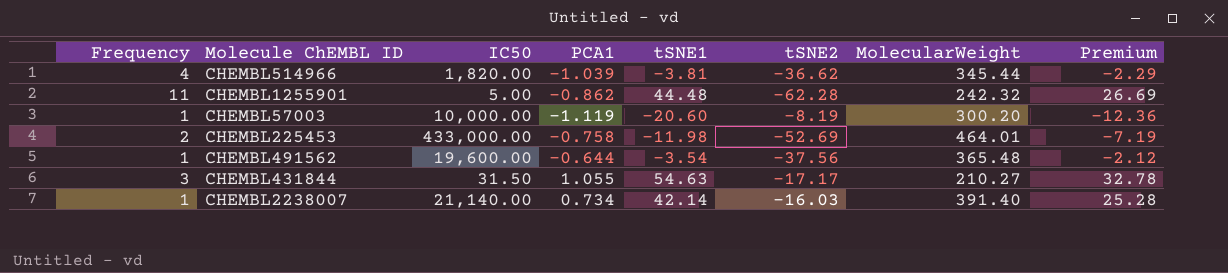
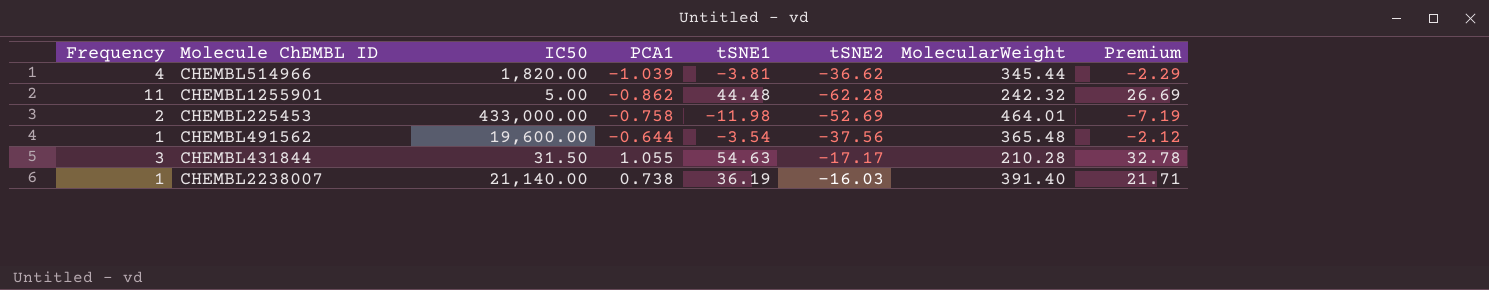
row CHEMBL57003: 1 | 10,000.00 | -1.119 | -20.60 | -8.19 | 300.20 | -12.36 -> none
CHEMBL431844 | MolecularWeight: 210.27 -> 210.28
CHEMBL2238007 | PCA1: 0.734 -> 0.738
CHEMBL2238007 | tSNE1: 42.14 -> 36.19
CHEMBL2238007 | Premium: 25.28 -> 21.71

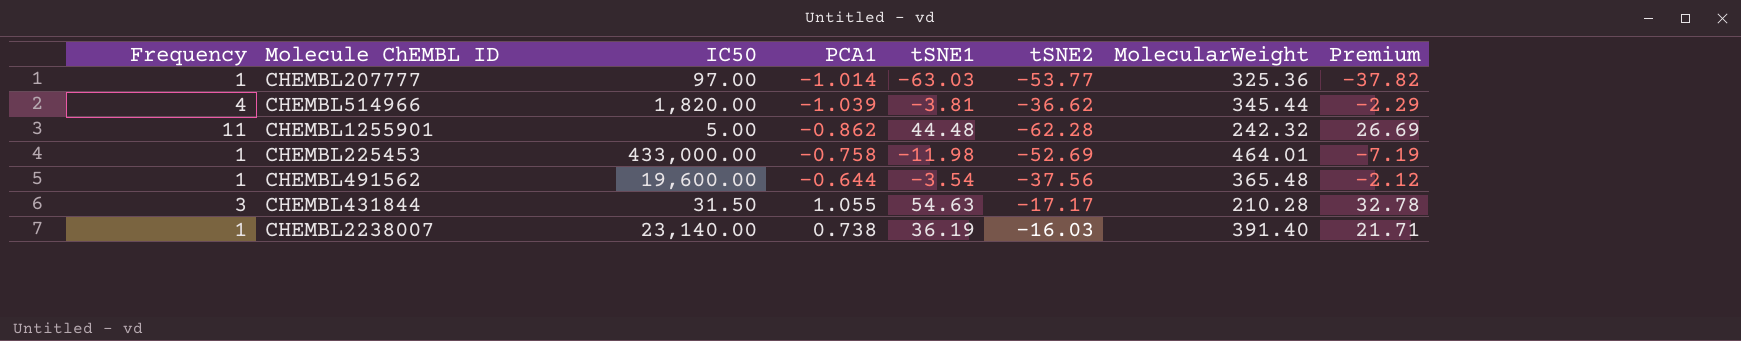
row CHEMBL207777: none -> 1 | 97.00 | -1.014 | -63.03 | -53.77 | 325.36 | -37.82
CHEMBL225453 | Frequency: 2 -> 1
CHEMBL2238007 | IC50: 21,140.00 -> 23,140.00

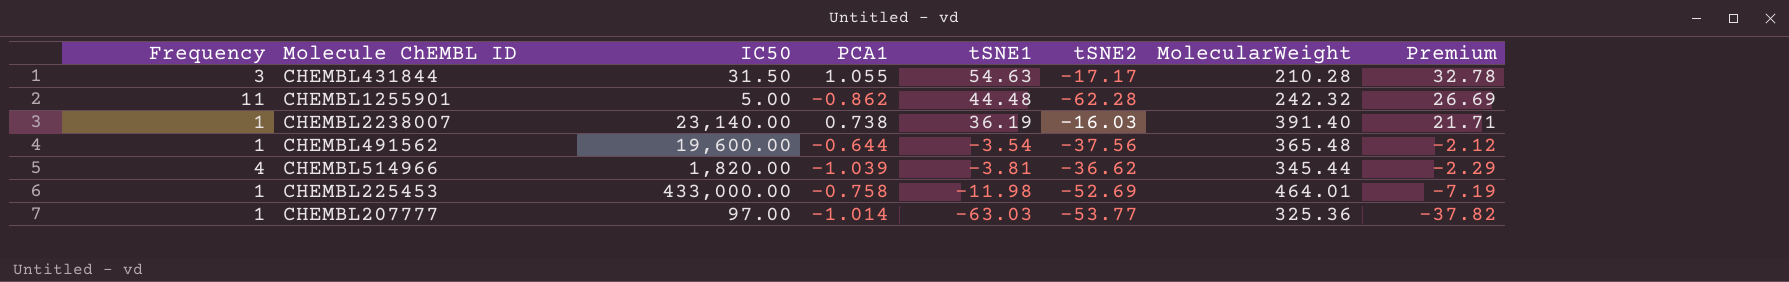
row order: none -> tSNE1 descending

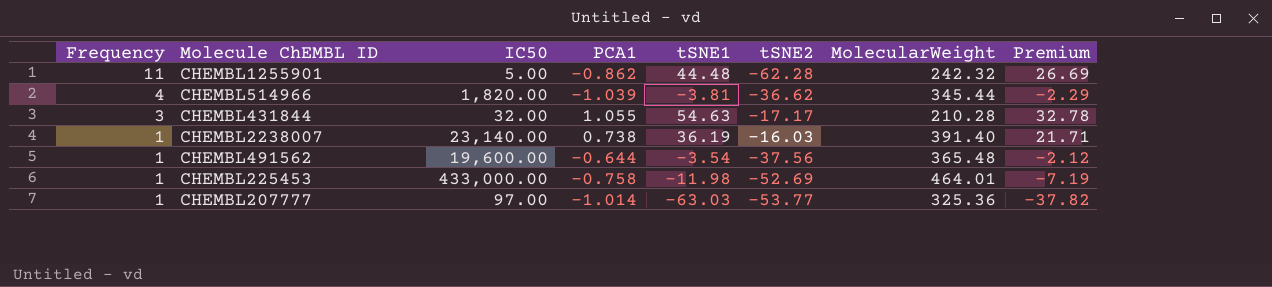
row order: tSNE1 descending -> Frequency descending
CHEMBL431844 | IC50: 31.50 -> 32.00

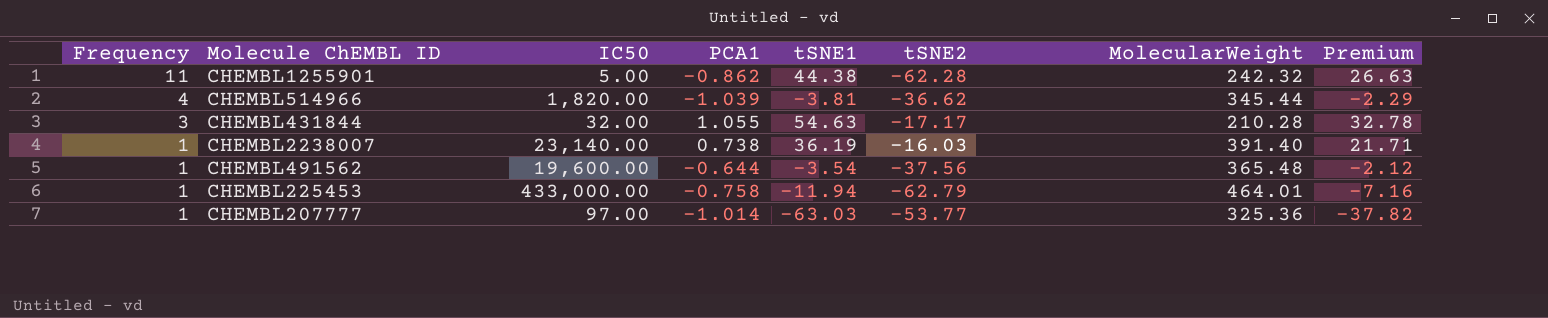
CHEMBL1255901 | tSNE1: 44.48 -> 44.38
CHEMBL1255901 | Premium: 26.69 -> 26.63
CHEMBL225453 | tSNE1: -11.98 -> -11.94
CHEMBL225453 | tSNE2: -52.69 -> -62.79
CHEMBL225453 | Premium: -7.19 -> -7.16

